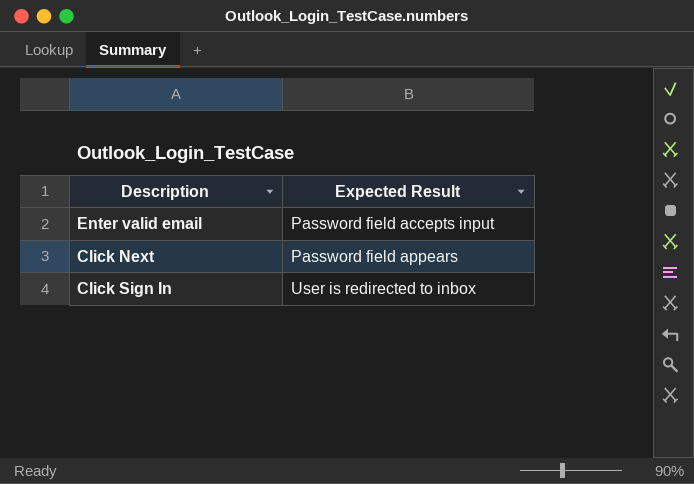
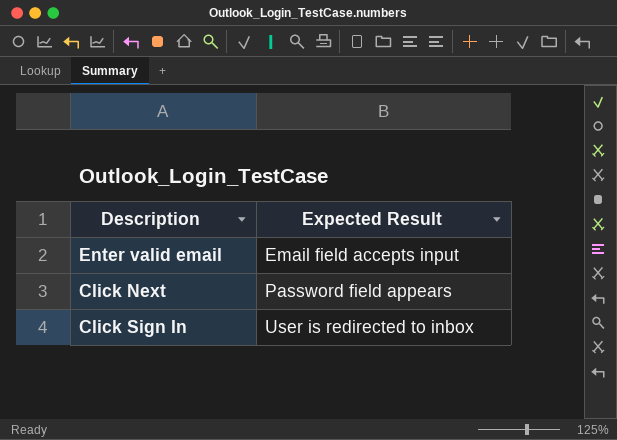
Enter valid email | Expected Result: Password field accepts input -> Email field accepts input

